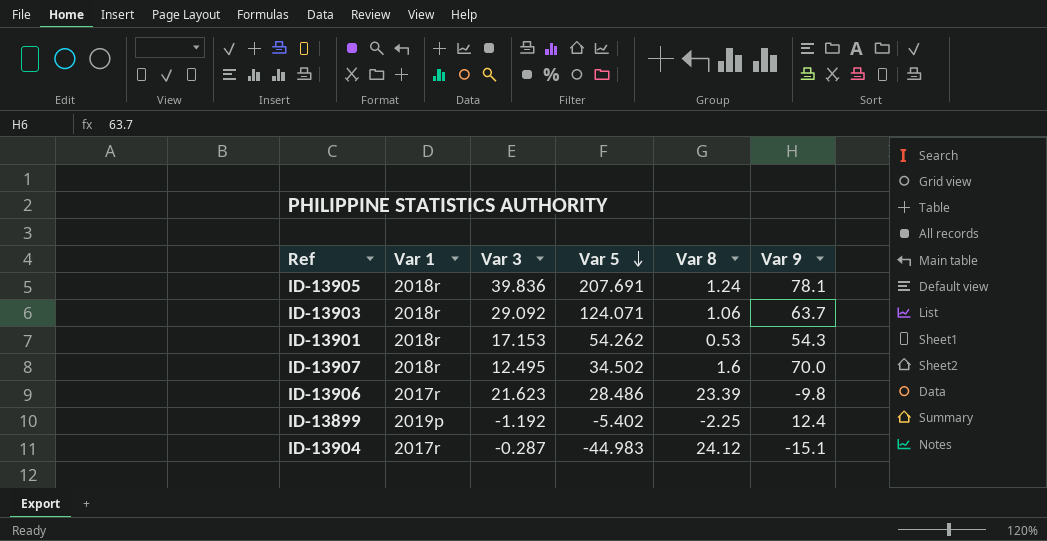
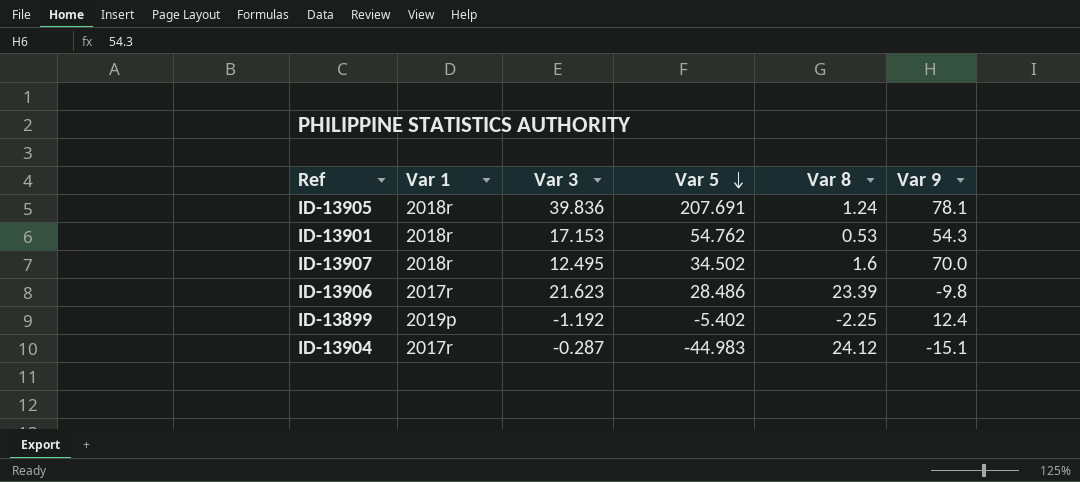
row ID-13903: 2018r | 29.092 | 124.071 | 1.06 | 63.7 -> none
ID-13901 | Var 5: 54.262 -> 54.762

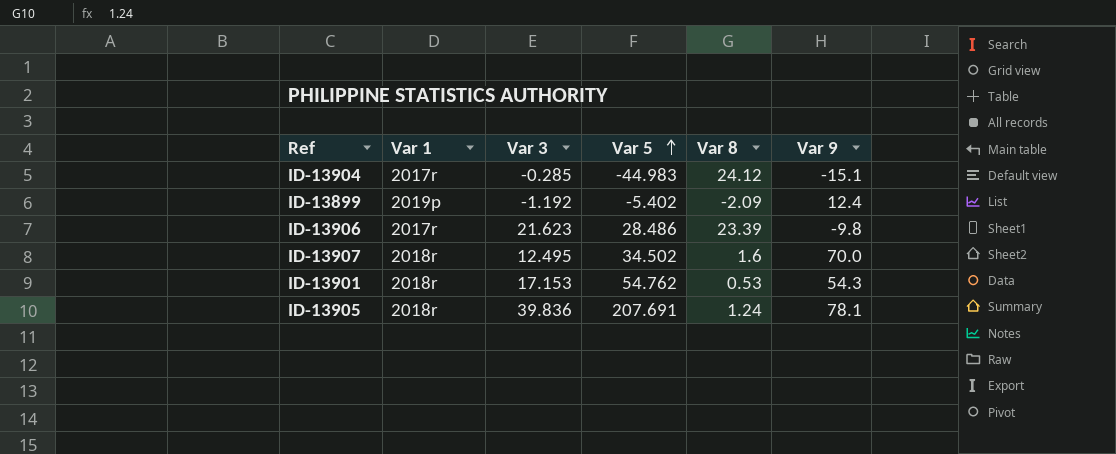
row order: Var 5 descending -> Var 5 ascending
ID-13904 | Var 3: -0.287 -> -0.285
ID-13899 | Var 8: -2.25 -> -2.09

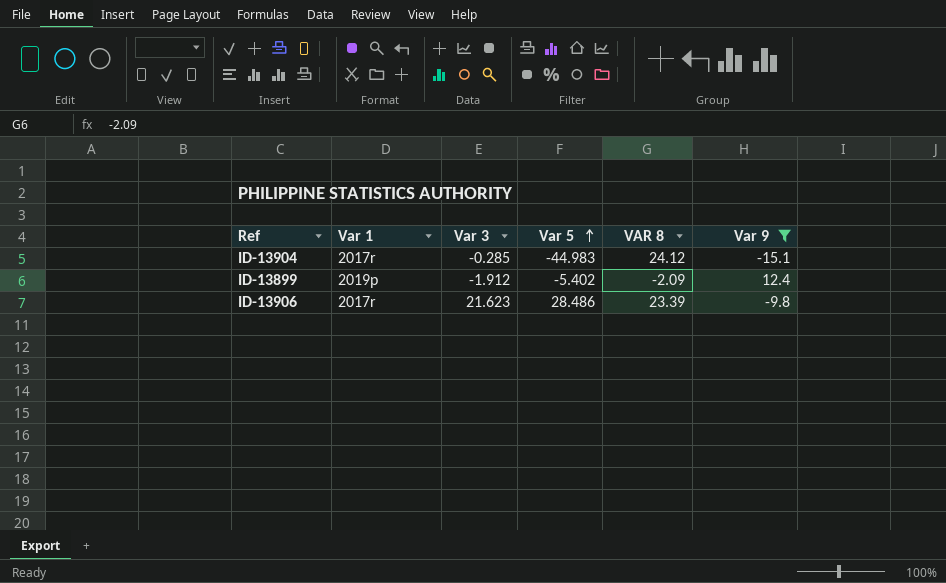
filter: none -> Var 9 <= 12.4
column name: Var 8 -> VAR 8
ID-13899 | Var 3: -1.192 -> -1.912

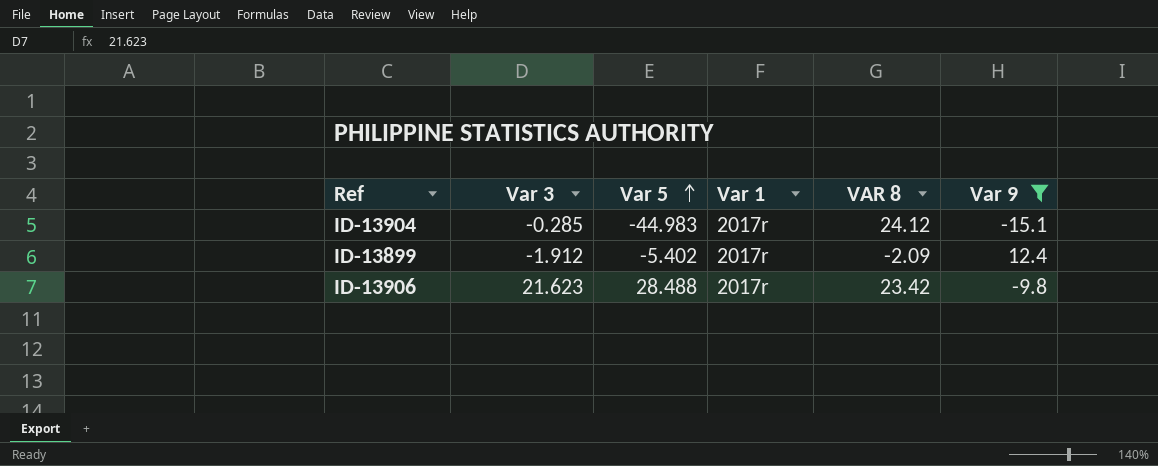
column Var 1 | position: 2 -> 4
ID-13899 | Var 1: 2019p -> 2017r
ID-13906 | Var 5: 28.486 -> 28.488
ID-13906 | VAR 8: 23.39 -> 23.42

